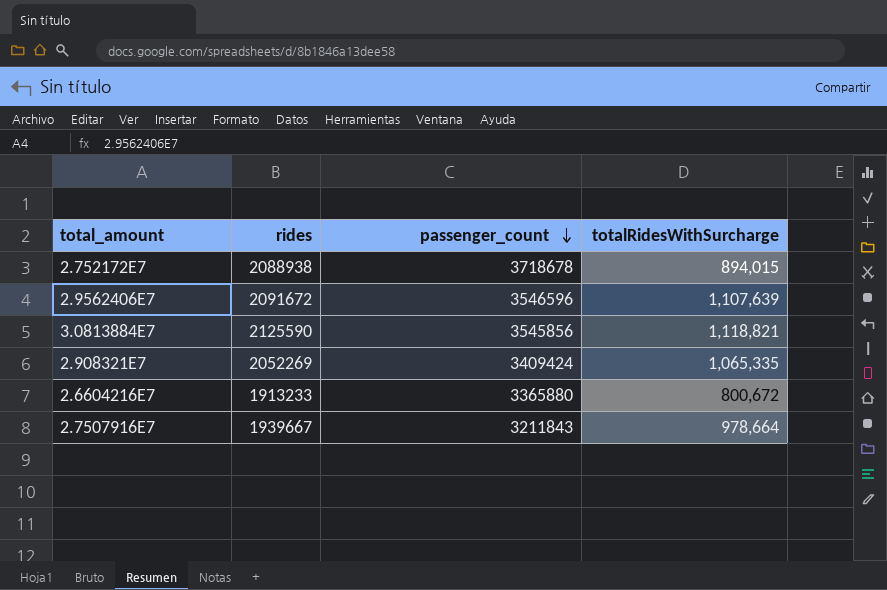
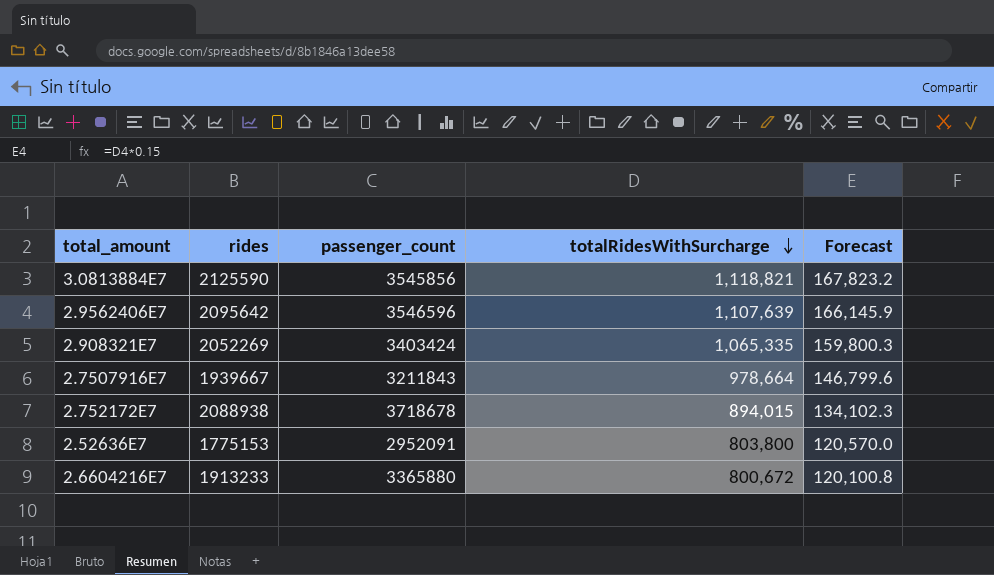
row order: passenger_count descending -> totalRidesWithSurcharge descending
column Forecast | formula: none -> [totalRidesWithSurcharge] * 0.15
2.9562406E7 | rides: 2091672 -> 2095642
2.908321E7 | passenger_count: 3409424 -> 3403424
row 2.52636E7: none -> 1775153 | 2952091 | 803,800 | 120,570.0

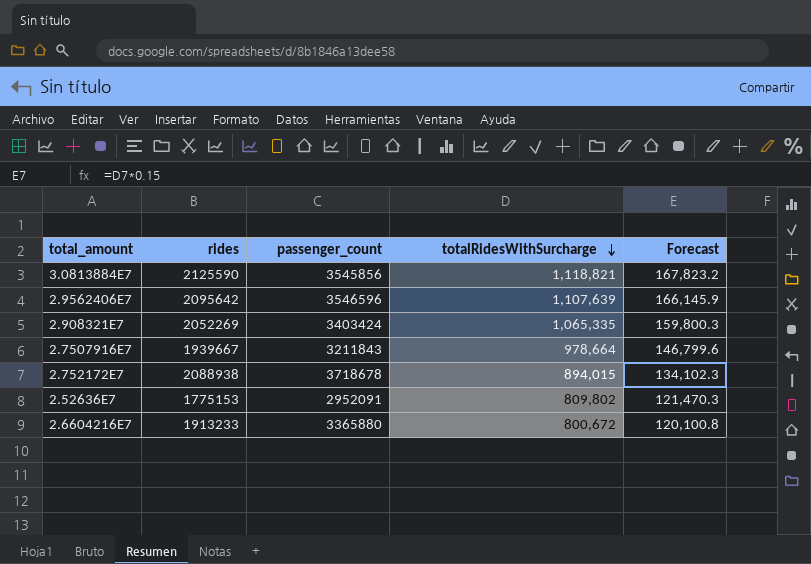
2.52636E7 | totalRidesWithSurcharge: 803,800 -> 809,802
2.52636E7 | Forecast: 120,570.0 -> 121,470.3

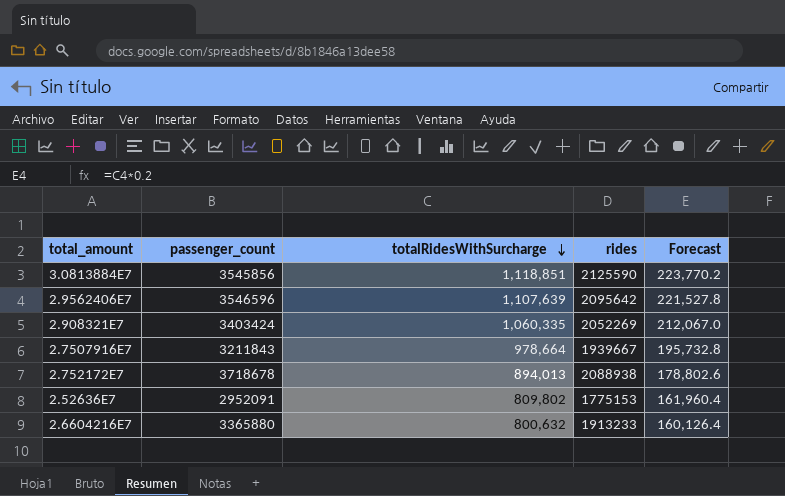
column rides | position: 2 -> 4
column Forecast | formula: [totalRidesWithSurcharge] * 0.15 -> [totalRidesWithSurcharge] * 0.2
3.0813884E7 | totalRidesWithSurcharge: 1,118,821 -> 1,118,851
2.908321E7 | totalRidesWithSurcharge: 1,065,335 -> 1,060,335
2.752172E7 | totalRidesWithSurcharge: 894,015 -> 894,013
2.6604216E7 | totalRidesWithSurcharge: 800,672 -> 800,632

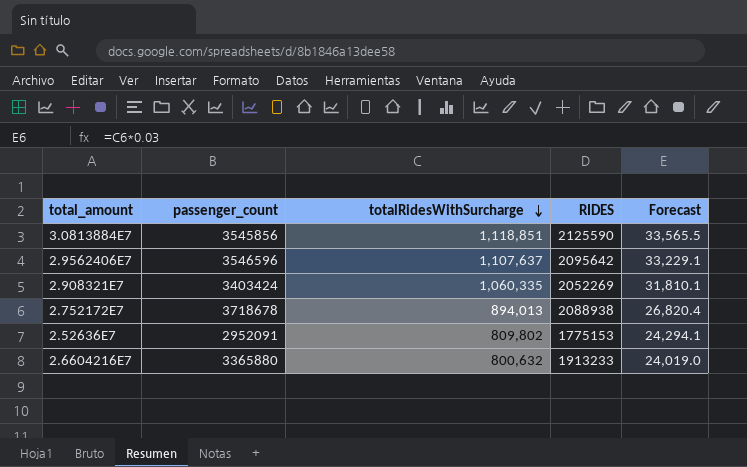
column name: rides -> RIDES
column Forecast | formula: [totalRidesWithSurcharge] * 0.2 -> [totalRidesWithSurcharge] * 0.03
row 2.7507916E7: 3211843 | 978,664 | 1939667 | 195,732.8 -> none
2.9562406E7 | totalRidesWithSurcharge: 1,107,639 -> 1,107,637

